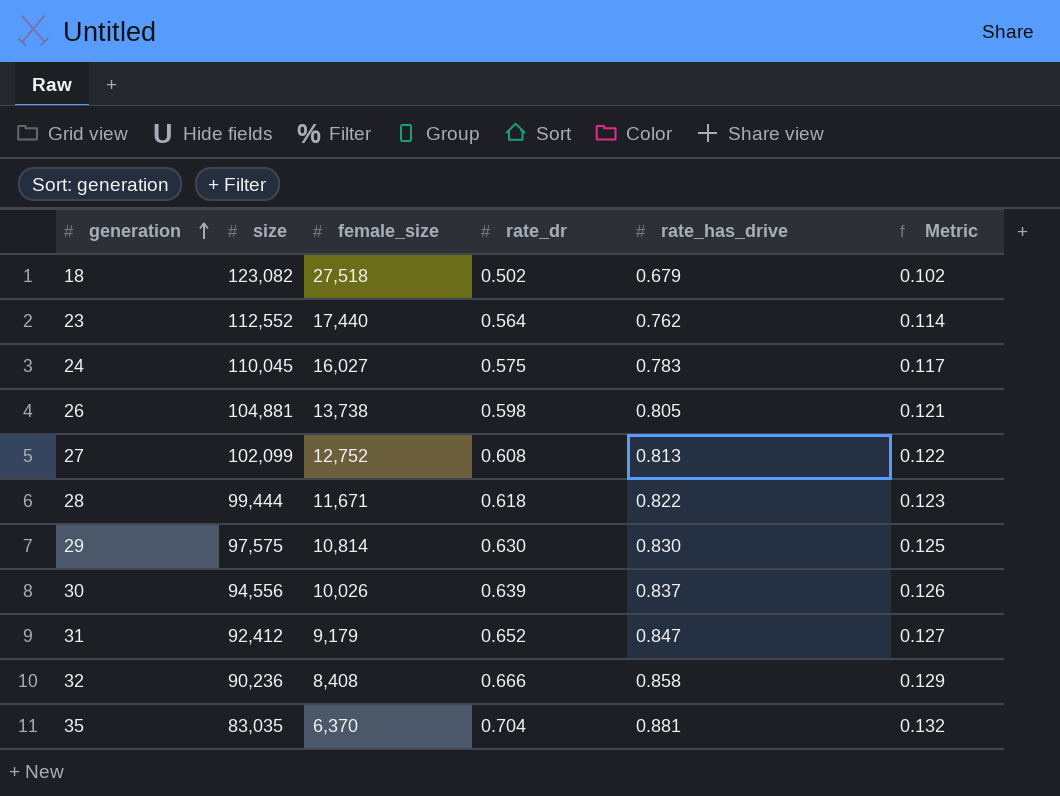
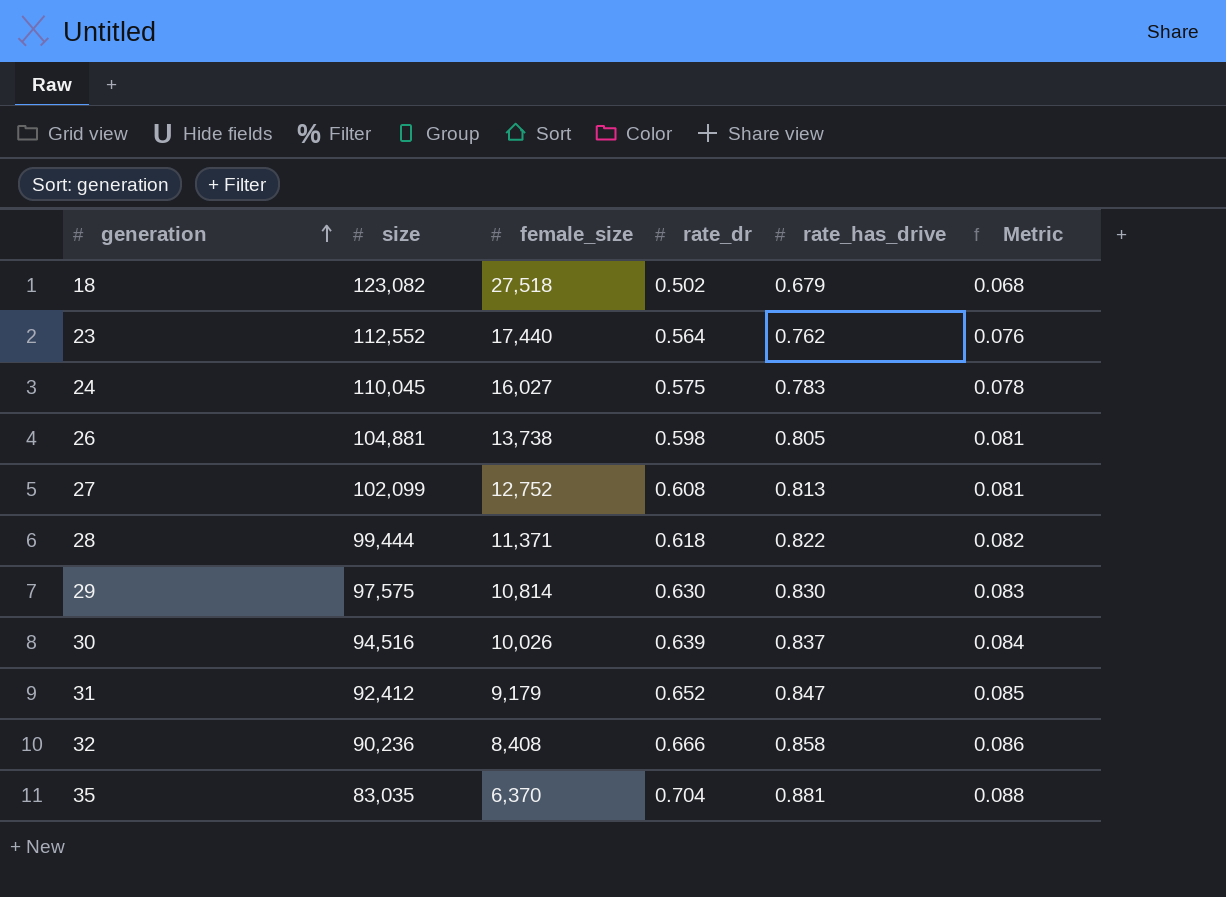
column Metric | formula: [rate_has_drive] * 0.15 -> [rate_has_drive] * 0.1
28 | female_size: 11,671 -> 11,371
30 | size: 94,556 -> 94,516

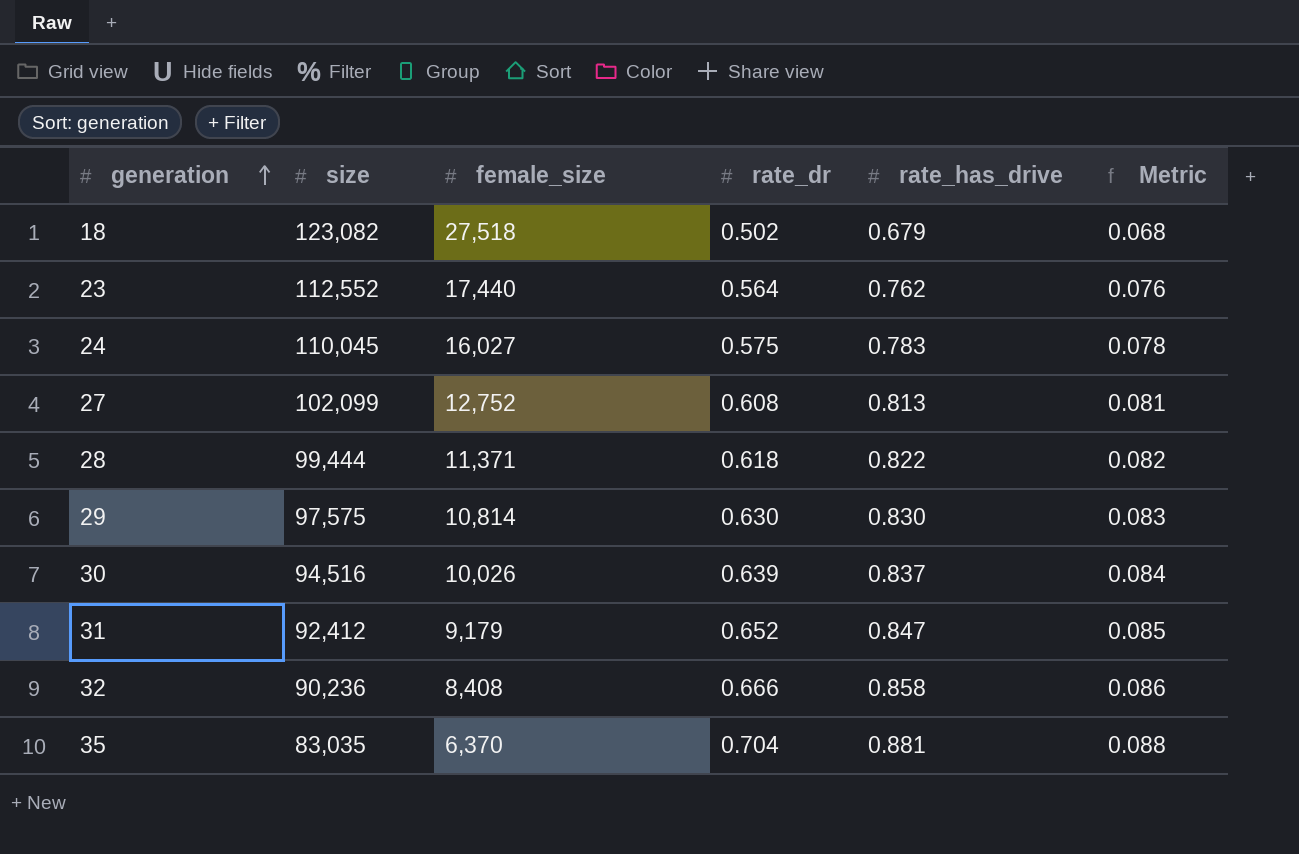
row 26: 104,881 | 13,738 | 0.598 | 0.805 | 0.081 -> none

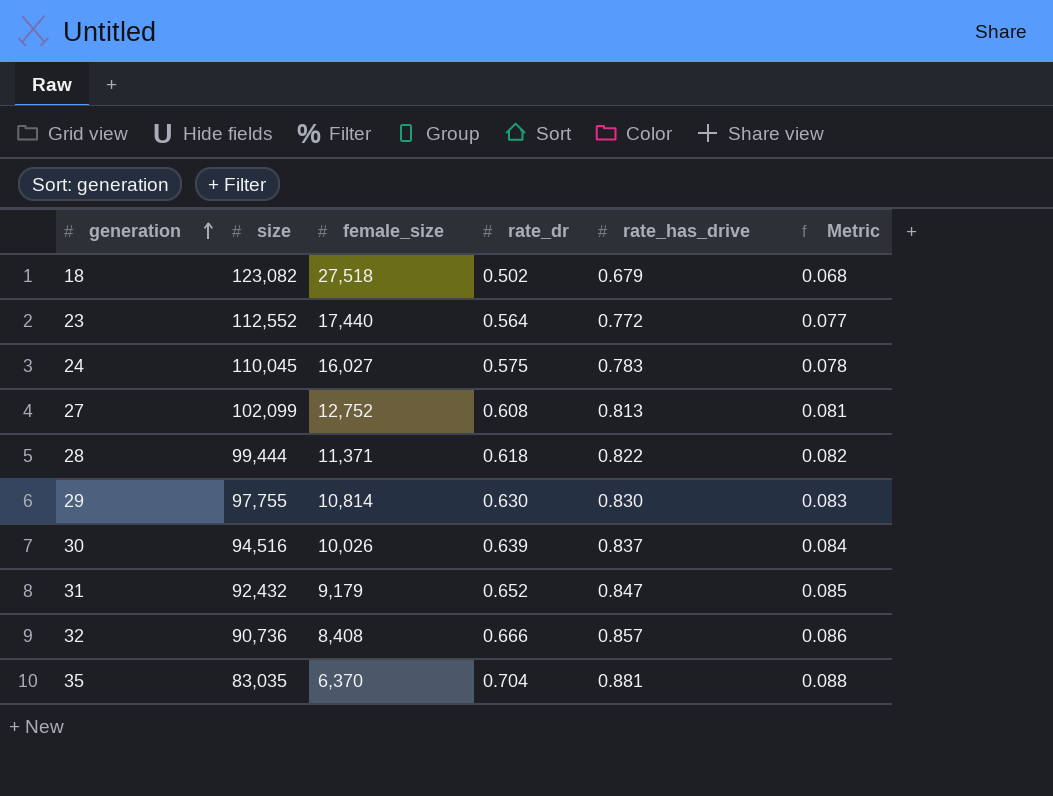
23 | rate_has_drive: 0.762 -> 0.772
23 | Metric: 0.076 -> 0.077
29 | size: 97,575 -> 97,755
31 | size: 92,412 -> 92,432
32 | size: 90,236 -> 90,736
32 | rate_has_drive: 0.858 -> 0.857

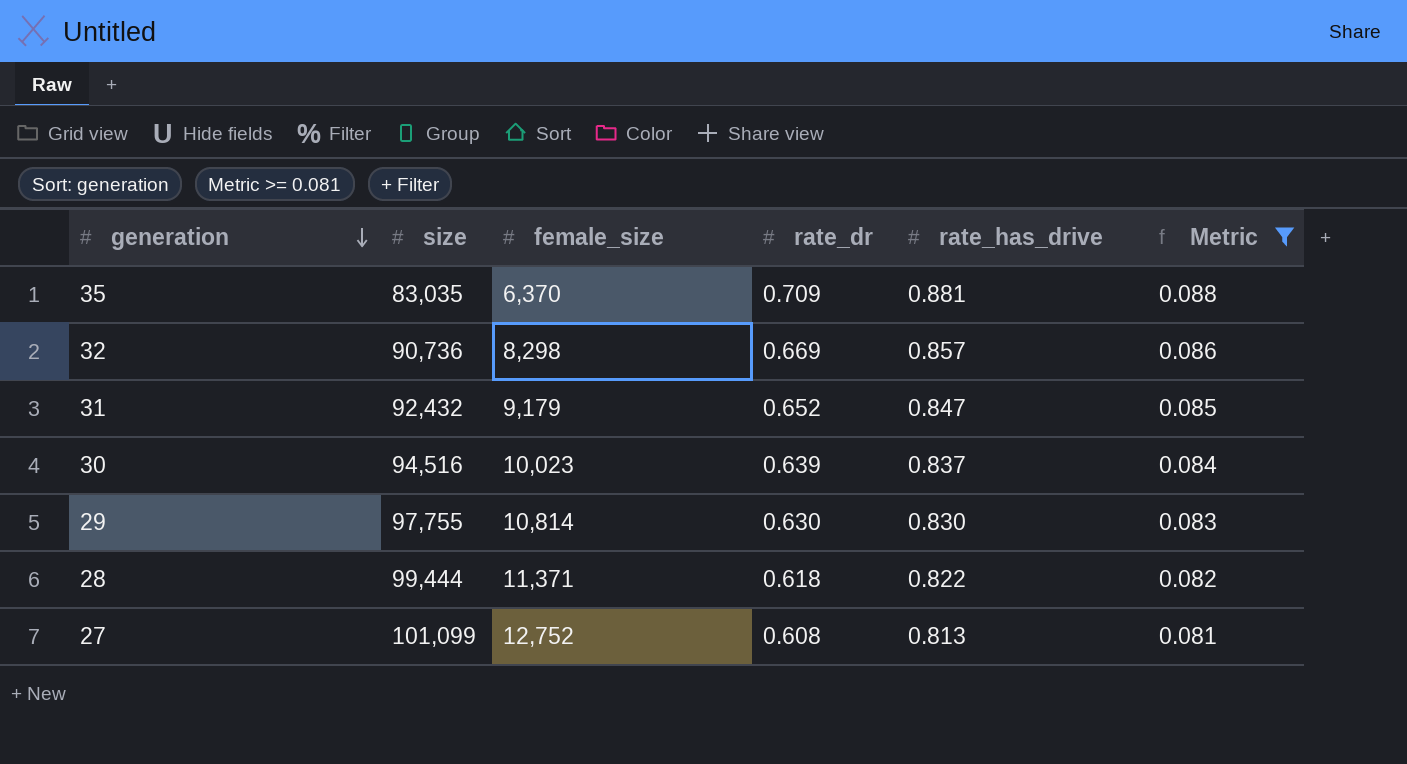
filter: none -> Metric >= 0.081
row order: generation ascending -> generation descending
35 | rate_dr: 0.704 -> 0.709
32 | female_size: 8,408 -> 8,298
32 | rate_dr: 0.666 -> 0.669
30 | female_size: 10,026 -> 10,023
27 | size: 102,099 -> 101,099

